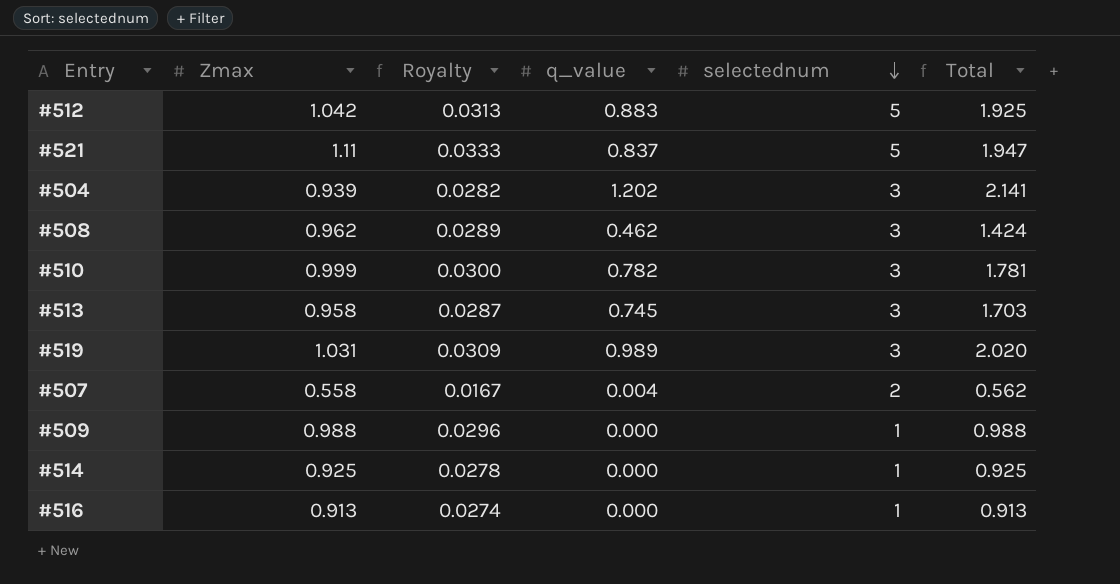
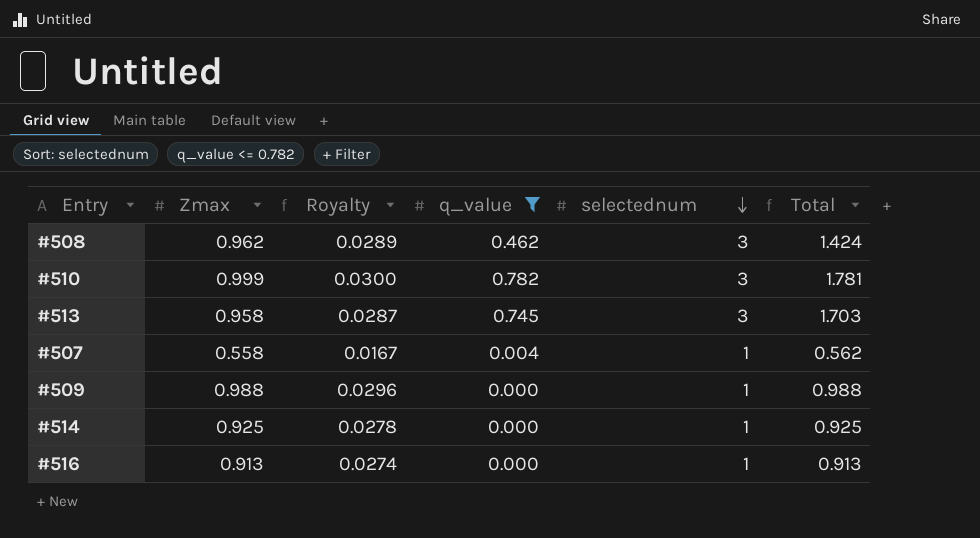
filter: none -> q_value <= 0.782
#507 | selectednum: 2 -> 1

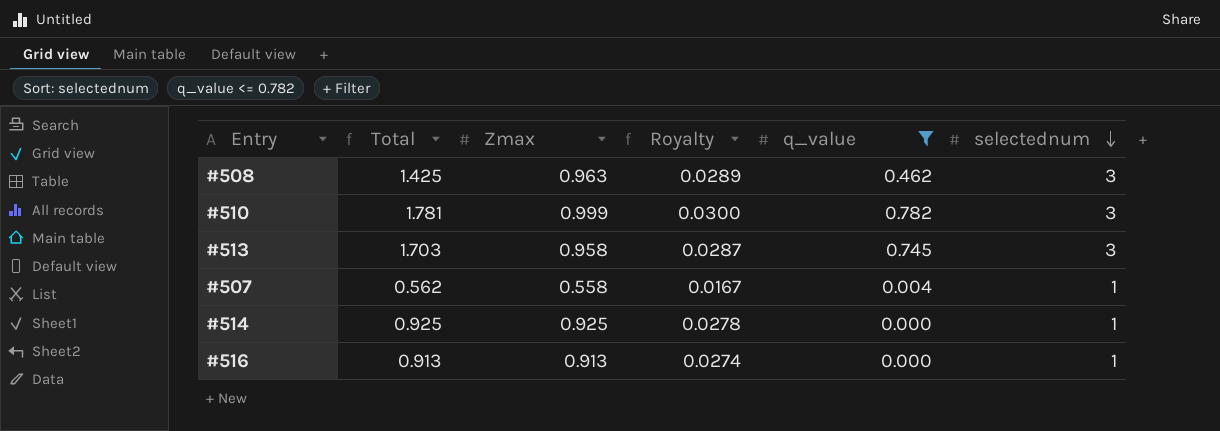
column Total | position: 6 -> 2
row #509: 0.988 | 0.0296 | 0.000 | 1 | 0.988 -> none
#508 | Total: 1.424 -> 1.425
#508 | Zmax: 0.962 -> 0.963

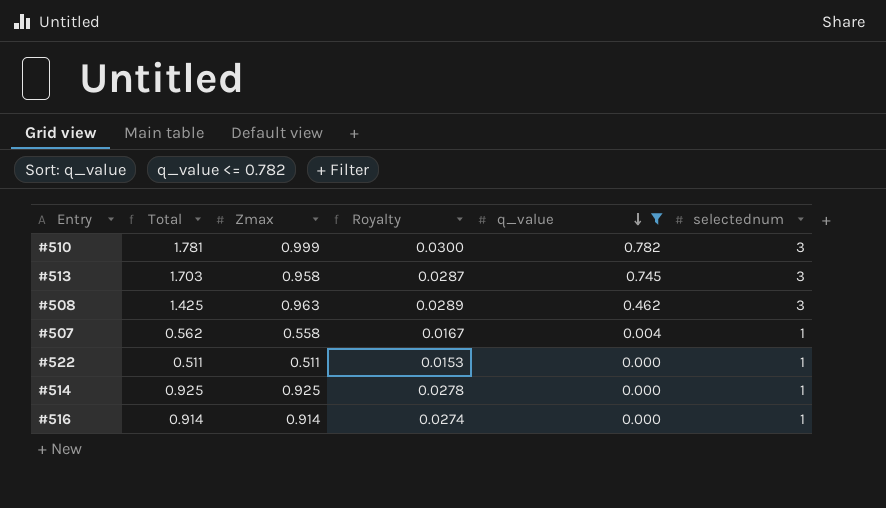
row order: selectednum descending -> q_value descending
row #522: none -> 0.511 | 0.511 | 0.0153 | 0.000 | 1
#516 | Total: 0.913 -> 0.914
#516 | Zmax: 0.913 -> 0.914

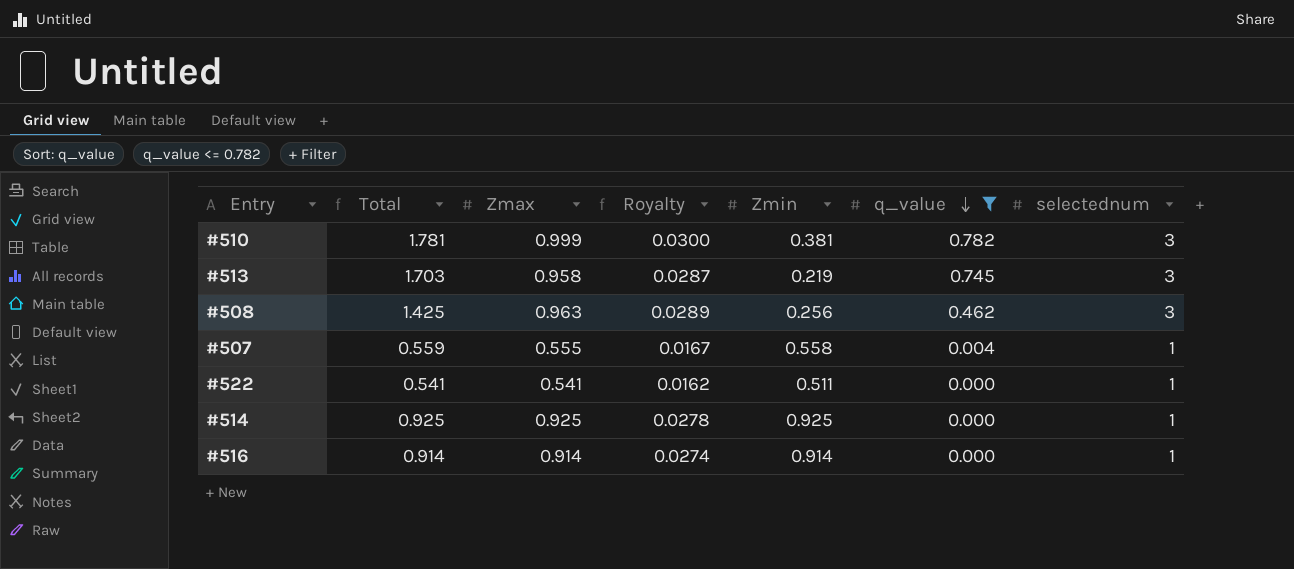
column Zmin | position: none -> 5
#507 | Total: 0.562 -> 0.559
#507 | Zmax: 0.558 -> 0.555
#522 | Total: 0.511 -> 0.541
#522 | Zmax: 0.511 -> 0.541
#522 | Royalty: 0.0153 -> 0.0162

